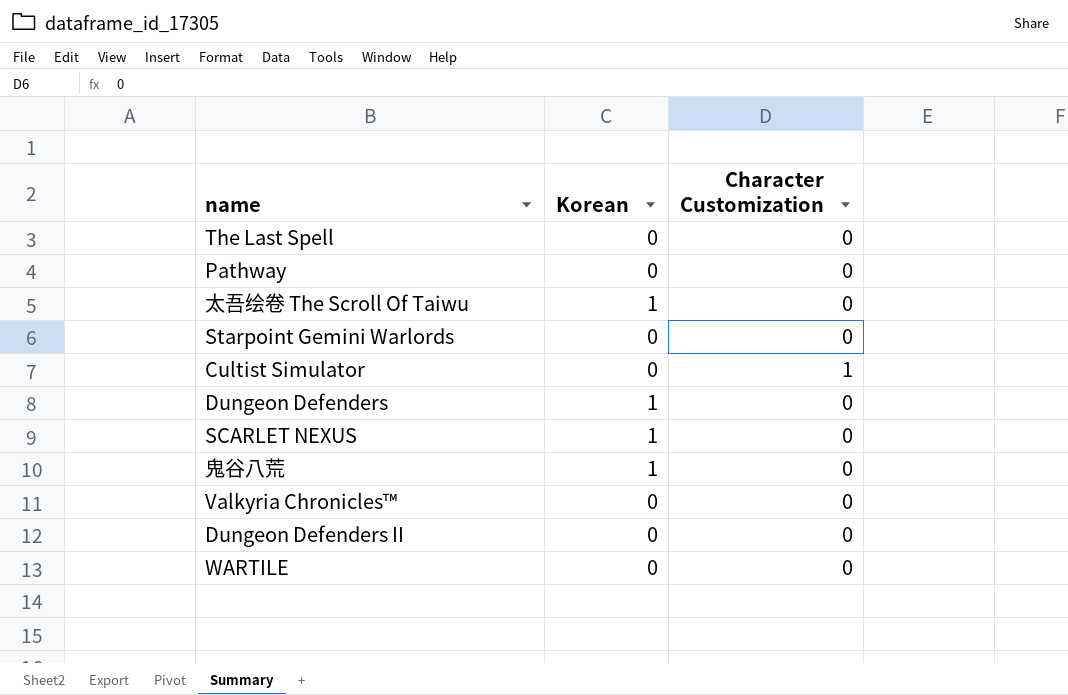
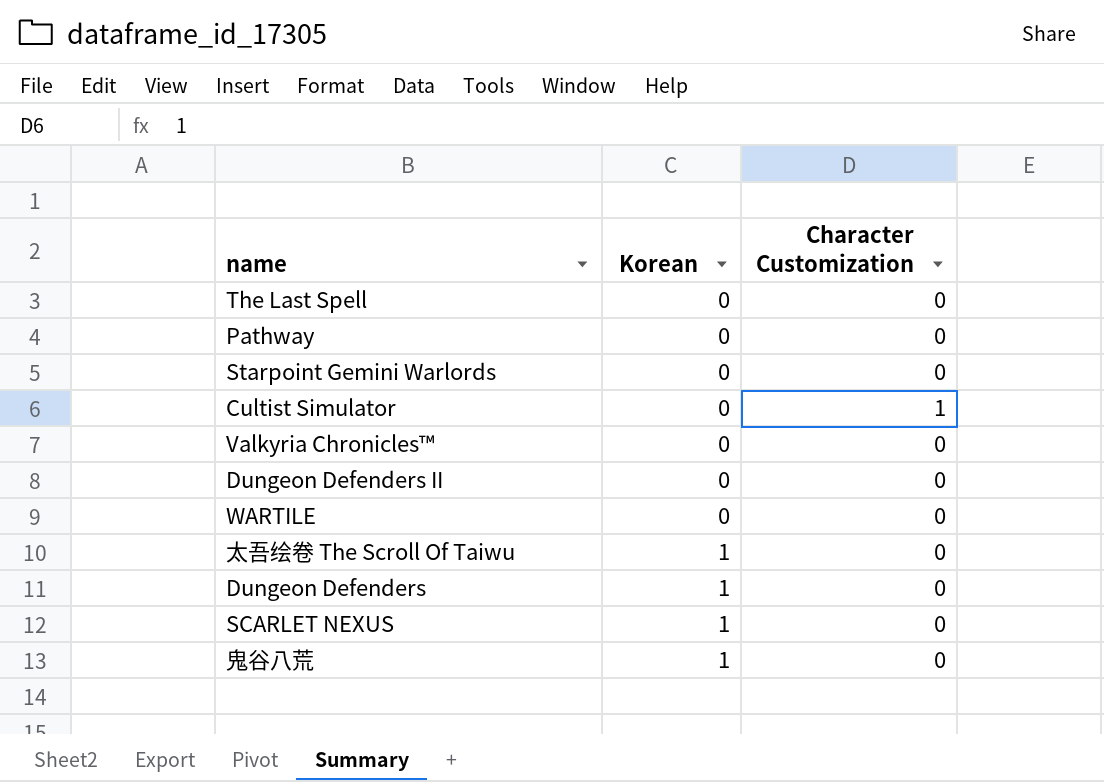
row order: none -> Korean ascending

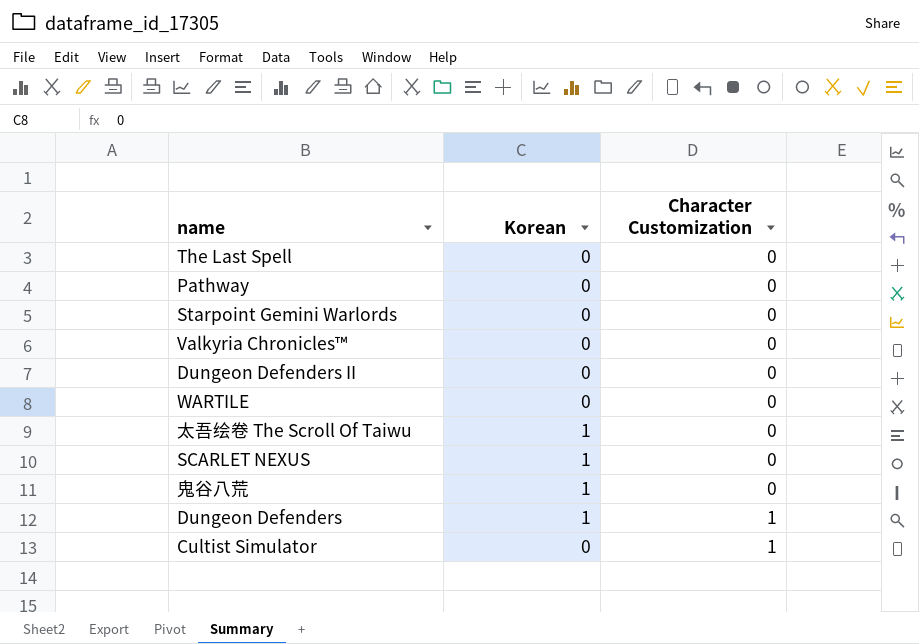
row order: Korean ascending -> Character Customization ascending
Dungeon Defenders | Character Customization: 0 -> 1

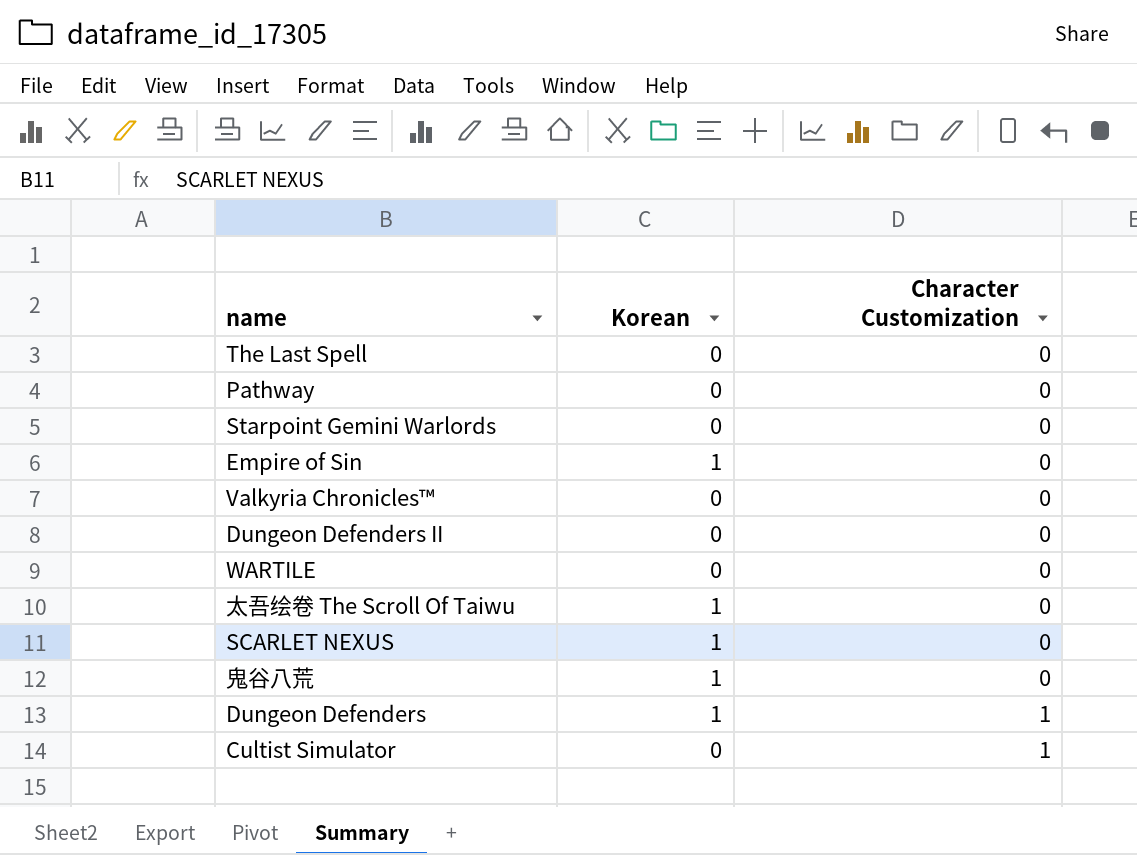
row Empire of Sin: none -> 1 | 0

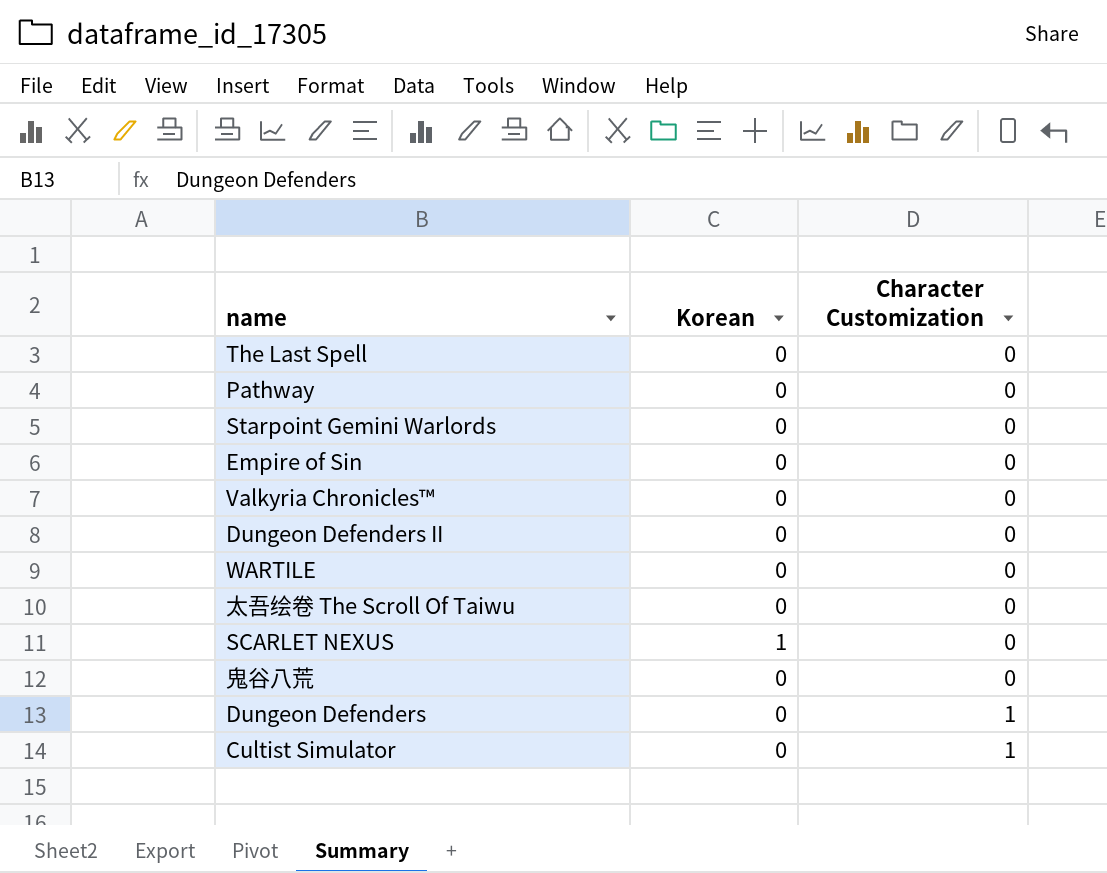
Empire of Sin | Korean: 1 -> 0
太吾绘卷 The Scroll Of Taiwu | Korean: 1 -> 0
鬼谷八荒 | Korean: 1 -> 0
Dungeon Defenders | Korean: 1 -> 0

